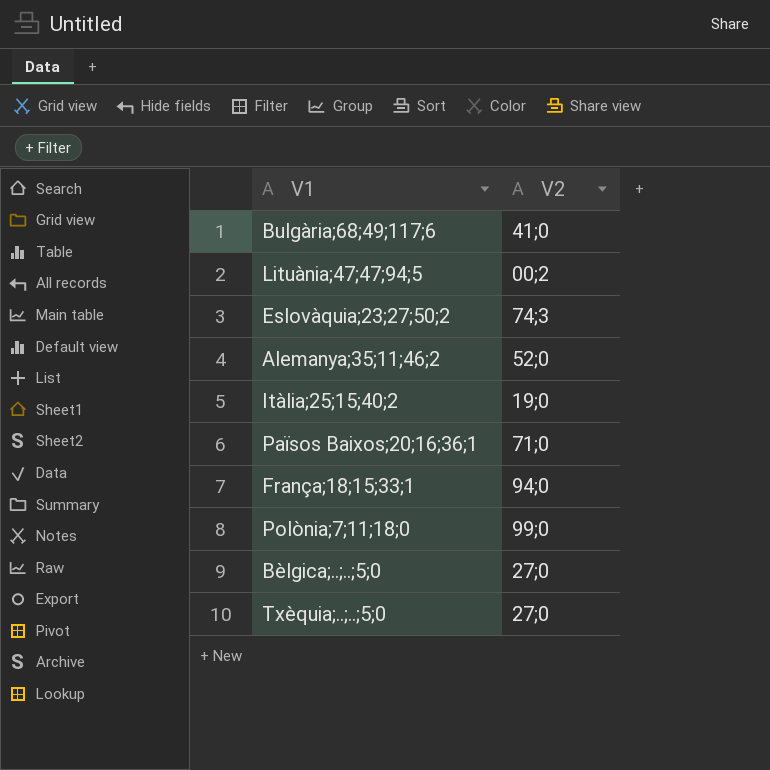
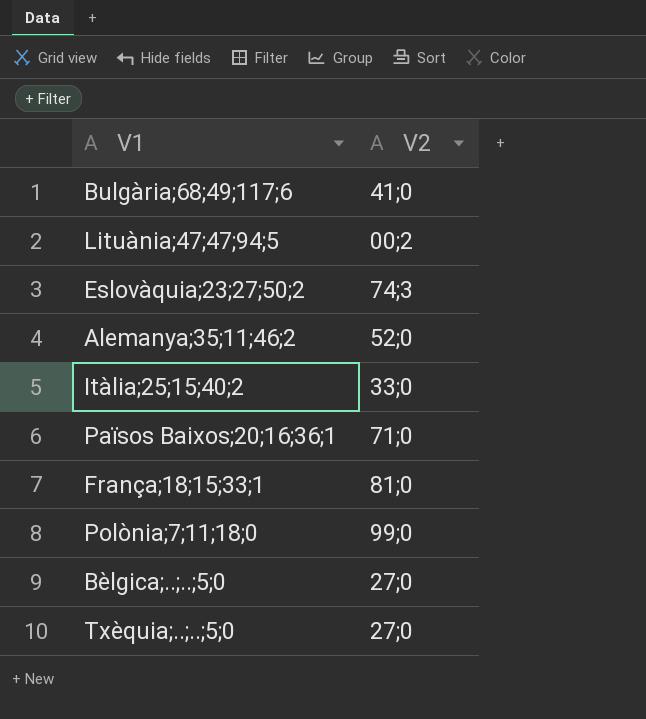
Itàlia;25;15;40;2 | V2: 19;0 -> 33;0
França;18;15;33;1 | V2: 94;0 -> 81;0

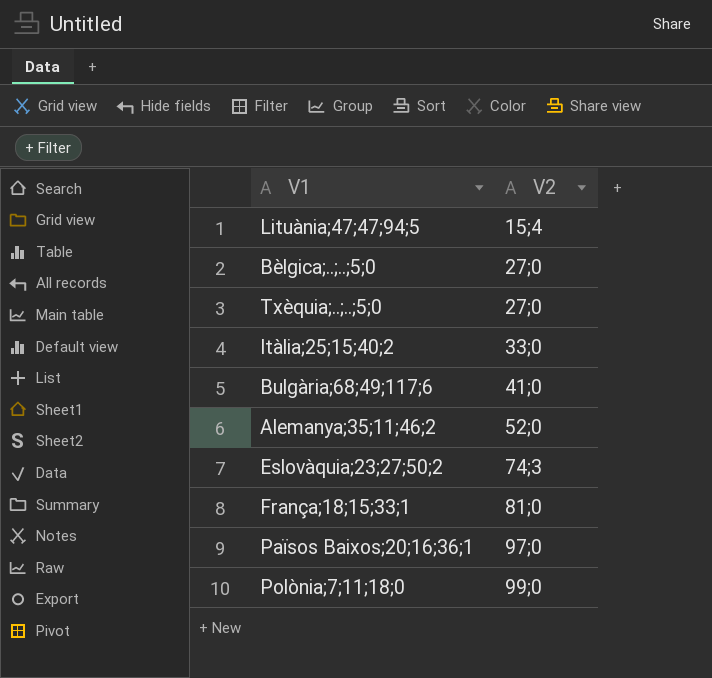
row order: none -> V2 ascending
Lituània;47;47;94;5 | V2: 00;2 -> 15;4
Països Baixos;20;16;36;1 | V2: 71;0 -> 97;0

